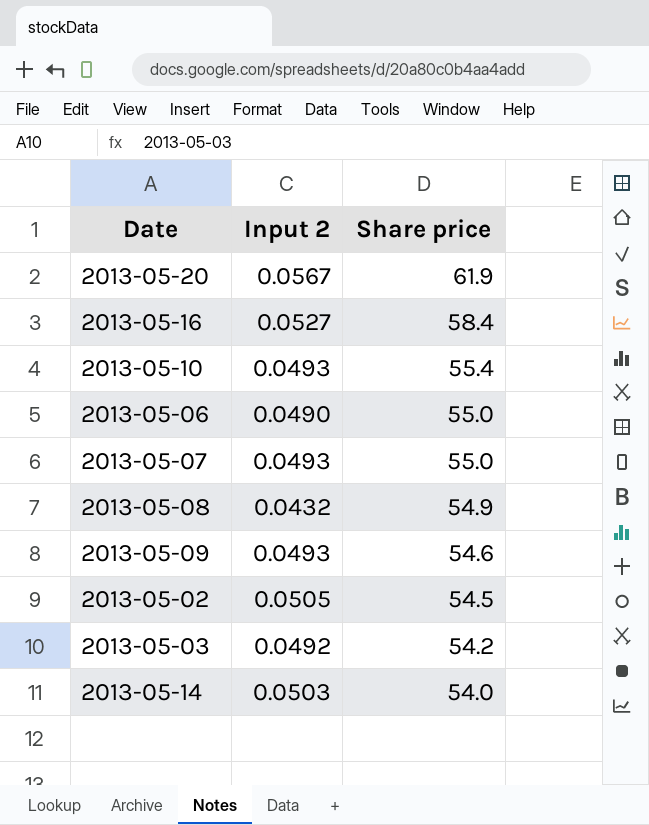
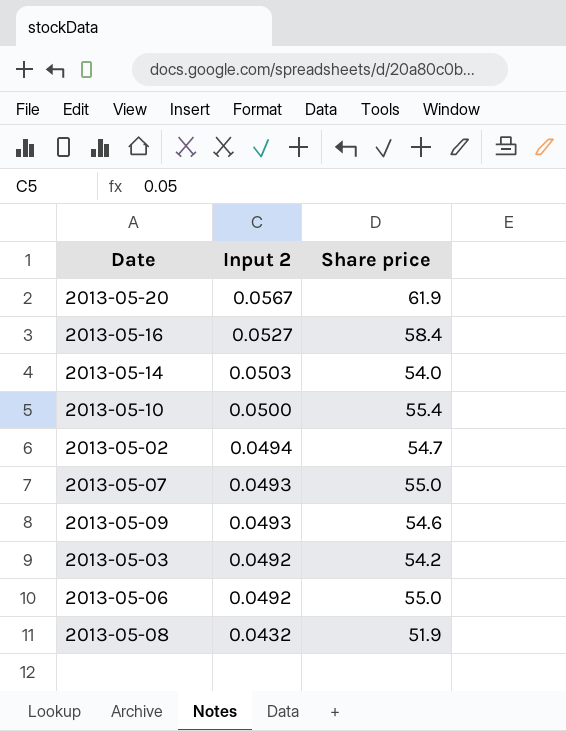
row order: Share price descending -> Input 2 descending
2013-05-10 | Input 2: 0.0493 -> 0.0500
2013-05-02 | Input 2: 0.0505 -> 0.0494
2013-05-02 | Share price: 54.5 -> 54.7
2013-05-06 | Input 2: 0.0490 -> 0.0492
2013-05-08 | Share price: 54.9 -> 51.9

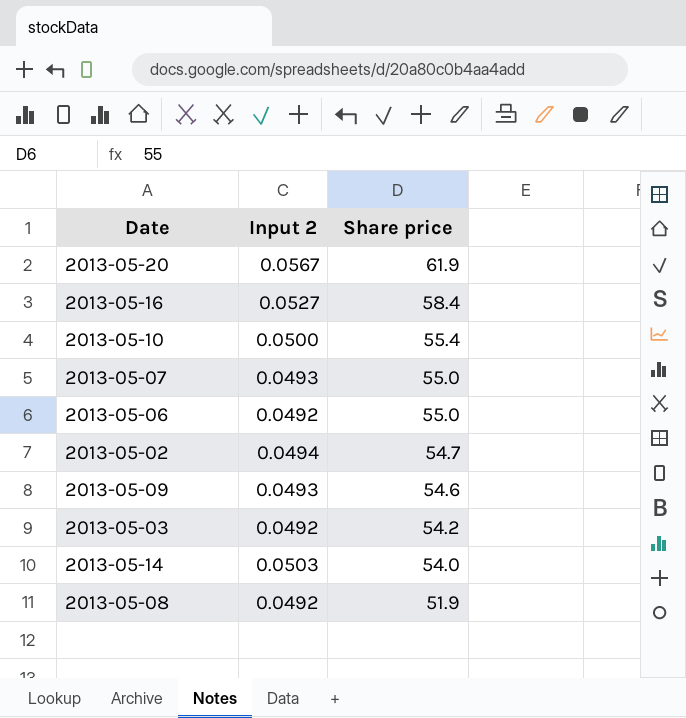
row order: Input 2 descending -> Share price descending
2013-05-08 | Input 2: 0.0432 -> 0.0492

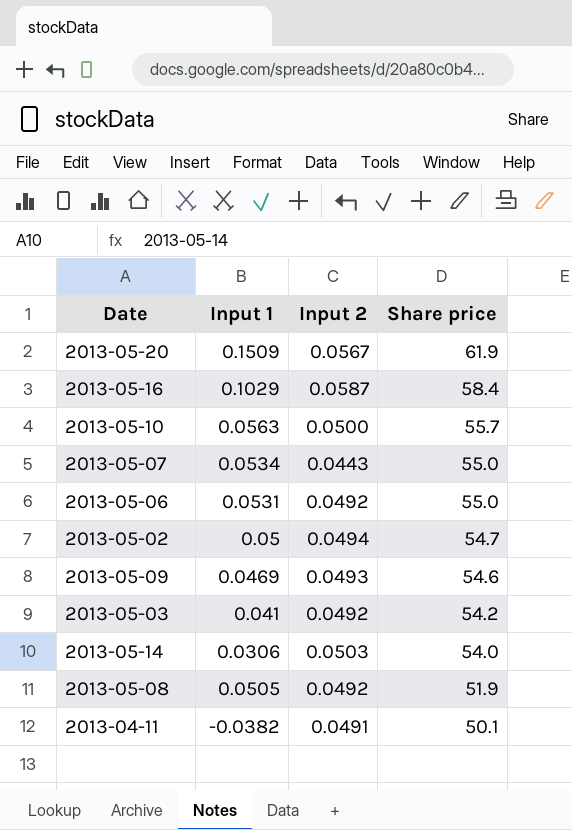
column Input 1 | position: none -> 2
2013-05-16 | Input 2: 0.0527 -> 0.0587
2013-05-10 | Share price: 55.4 -> 55.7
2013-05-07 | Input 2: 0.0493 -> 0.0443
row 2013-04-11: none -> -0.0382 | 0.0491 | 50.1

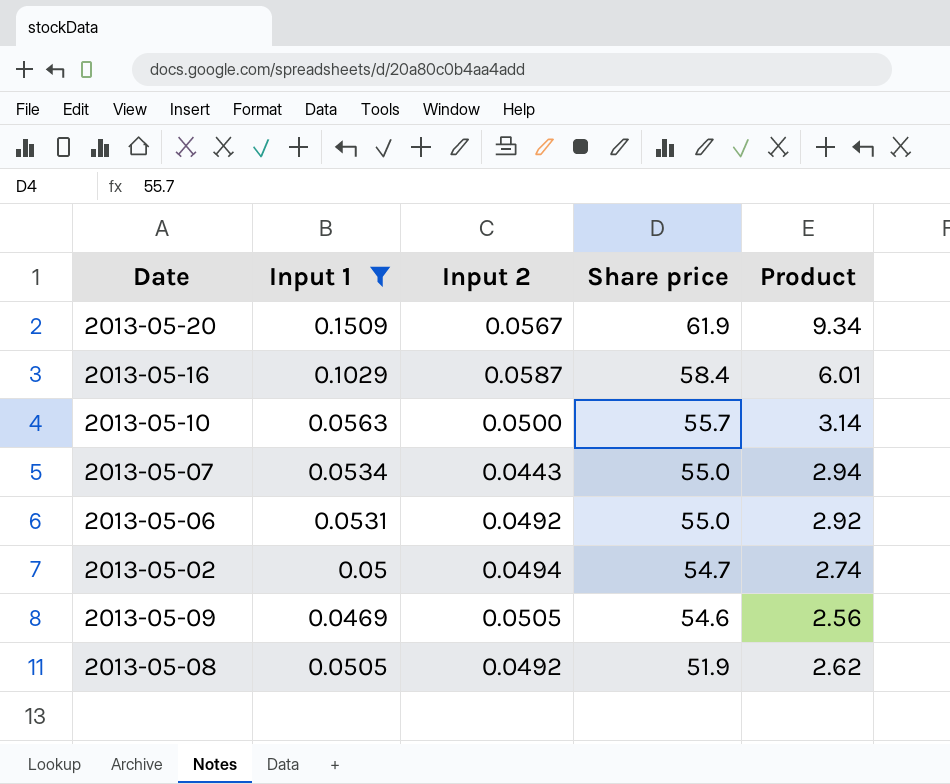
filter: none -> Input 1 >= 0.0469
column Product | formula: none -> [Input 1] * [Share price]
2013-05-09 | Input 2: 0.0493 -> 0.0505

